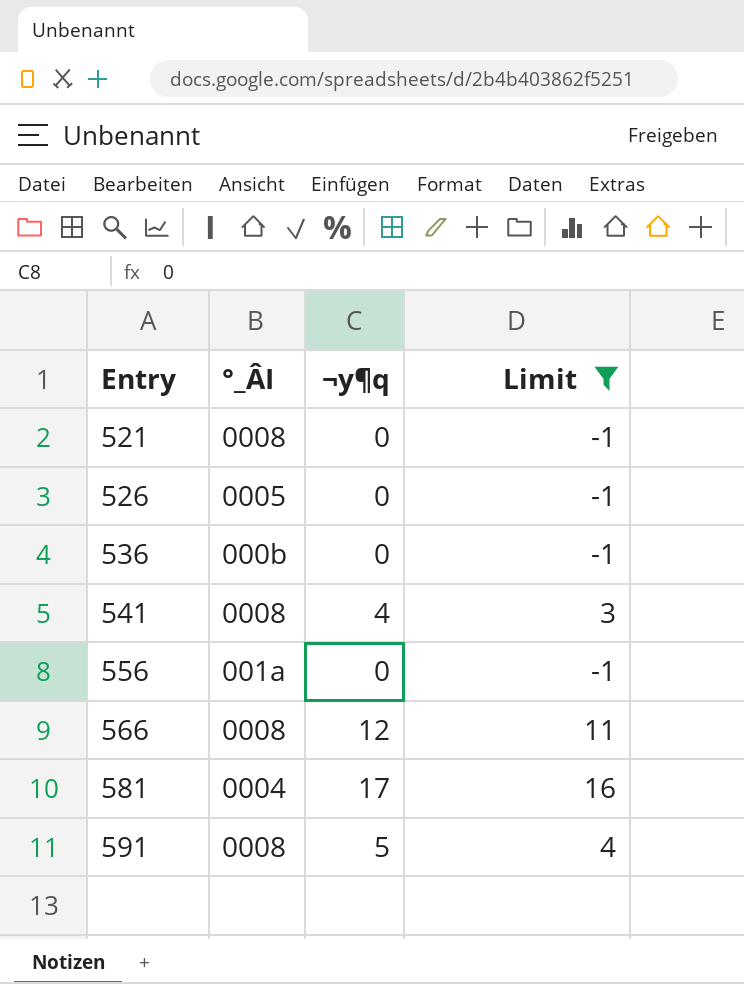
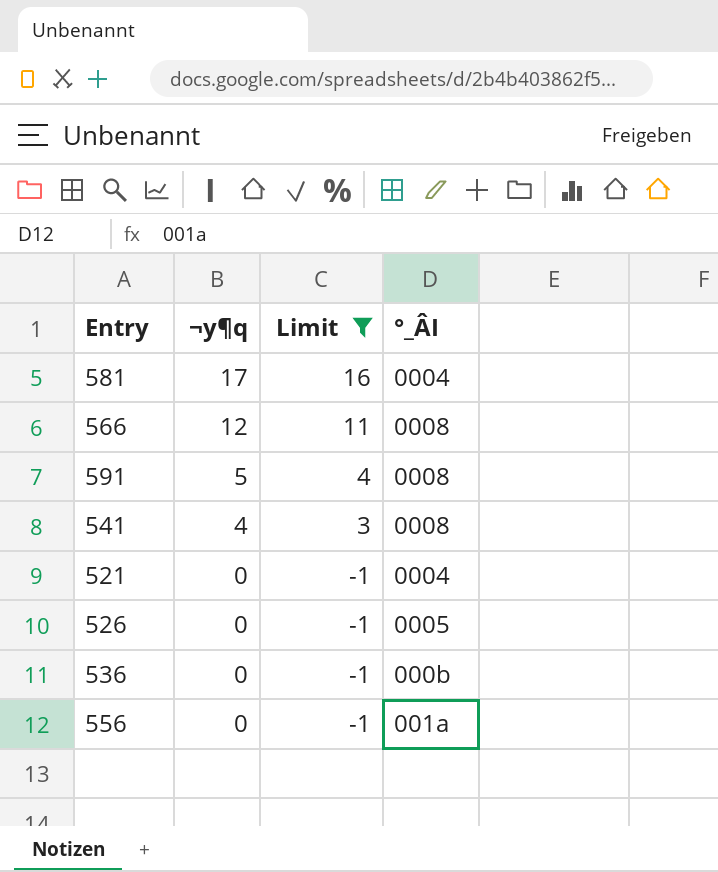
row order: Entry ascending -> ¬y¶q descending
column °_ÂI | position: 2 -> 4
521 | °_ÂI: 0008 -> 0004

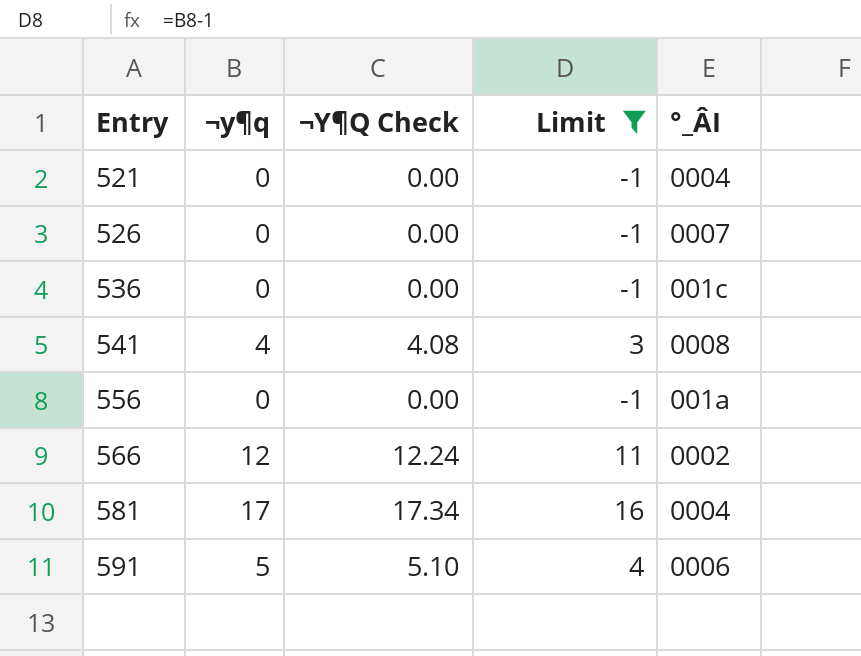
row order: ¬y¶q descending -> Entry ascending
column ¬Y¶Q Check | formula: none -> [¬y¶q] * 1.02
526 | °_ÂI: 0005 -> 0007
536 | °_ÂI: 000b -> 001c
566 | °_ÂI: 0008 -> 0002
591 | °_ÂI: 0008 -> 0006

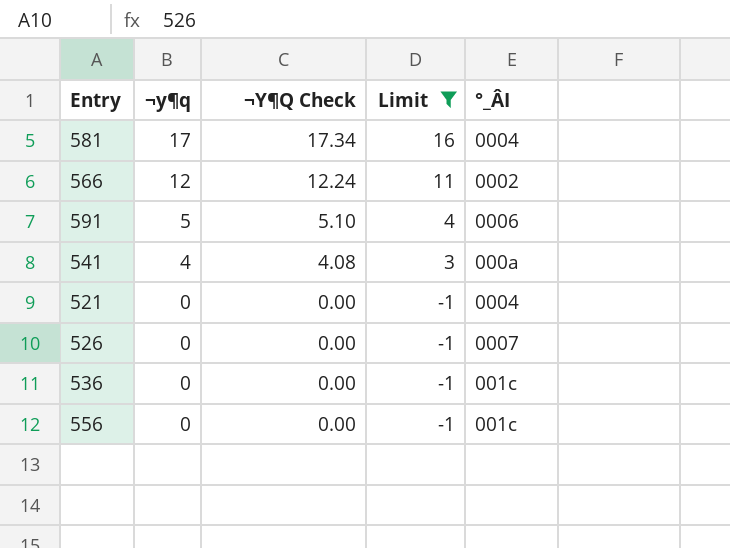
row order: Entry ascending -> ¬y¶q descending
541 | °_ÂI: 0008 -> 000a
556 | °_ÂI: 001a -> 001c

